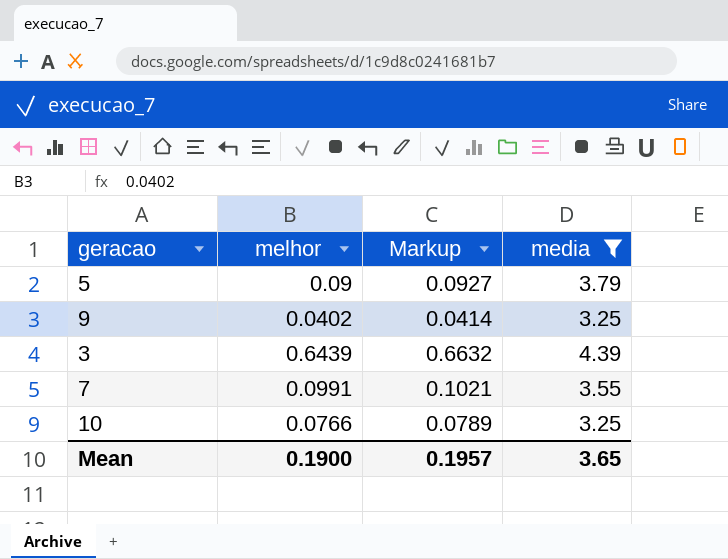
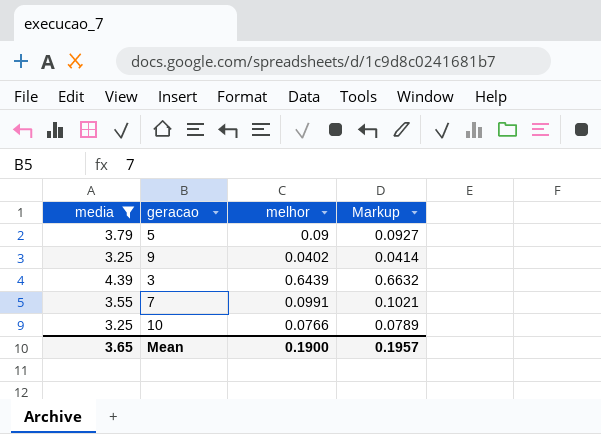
column media | position: 4 -> 1

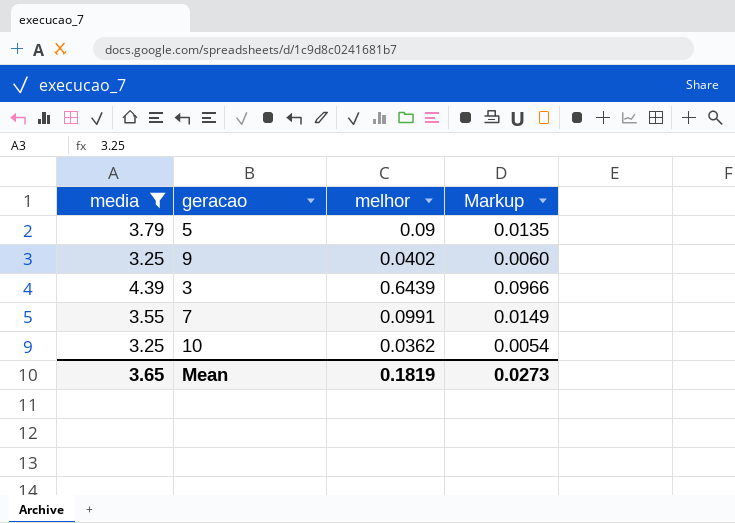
column Markup | formula: [melhor] * 1.03 -> [melhor] * 0.15
10 | melhor: 0.0766 -> 0.0362
Mean | melhor: 0.1900 -> 0.1819
Mean | Markup: 0.1957 -> 0.0273

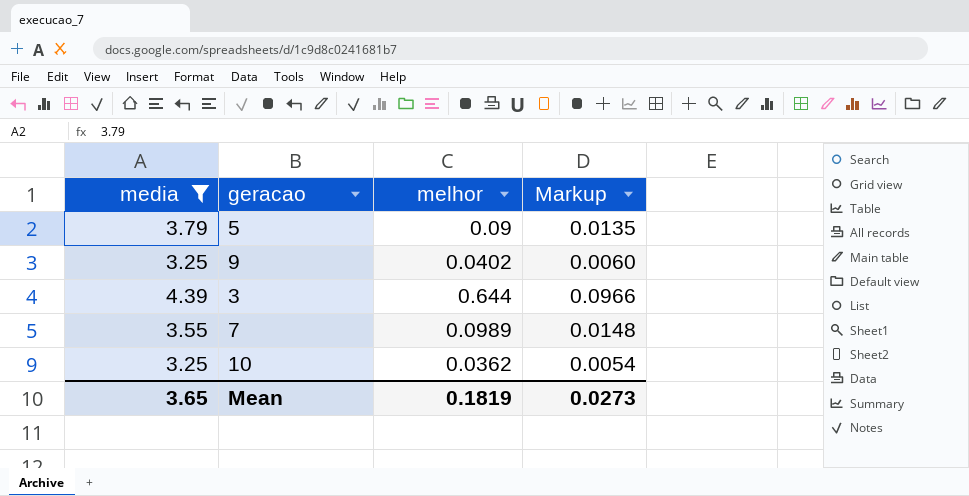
3 | melhor: 0.6439 -> 0.644
7 | melhor: 0.0991 -> 0.0989
7 | Markup: 0.0149 -> 0.0148

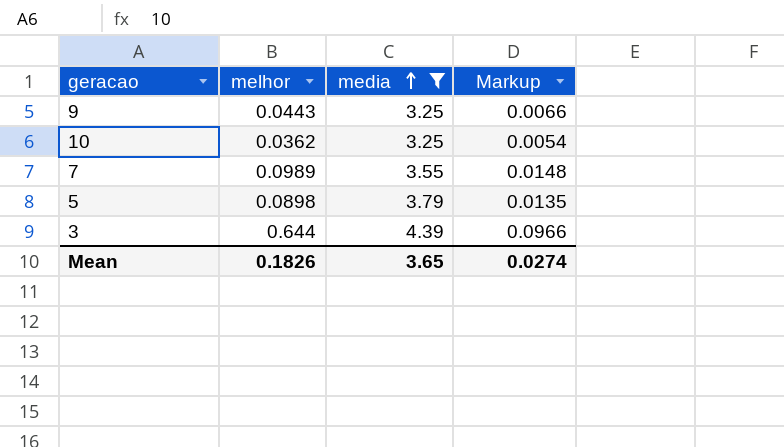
row order: none -> media ascending
column media | position: 1 -> 3
9 | melhor: 0.0402 -> 0.0443
9 | Markup: 0.0060 -> 0.0066
5 | melhor: 0.09 -> 0.0898
Mean | melhor: 0.1819 -> 0.1826
Mean | Markup: 0.0273 -> 0.0274

